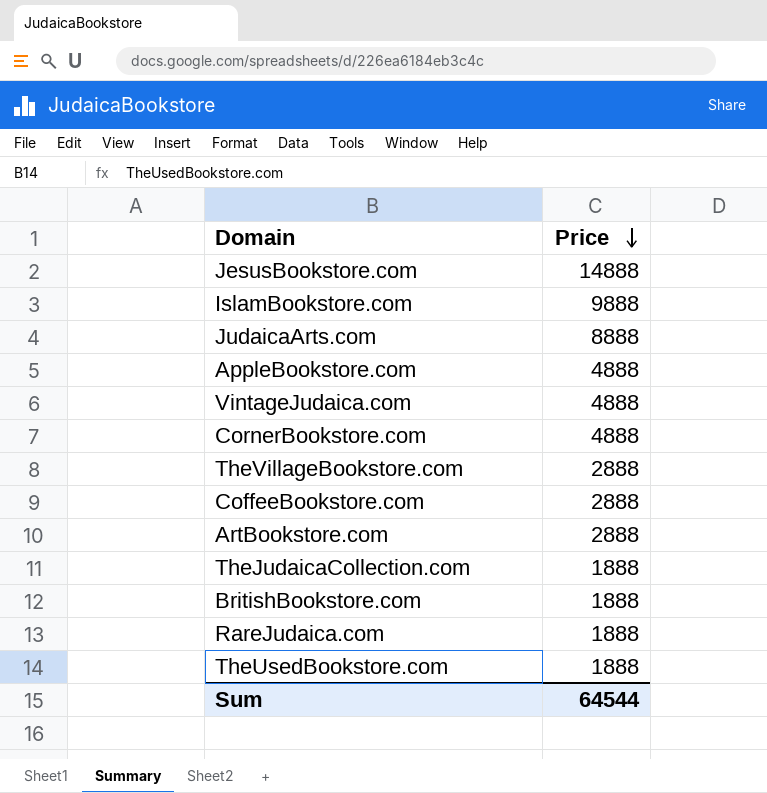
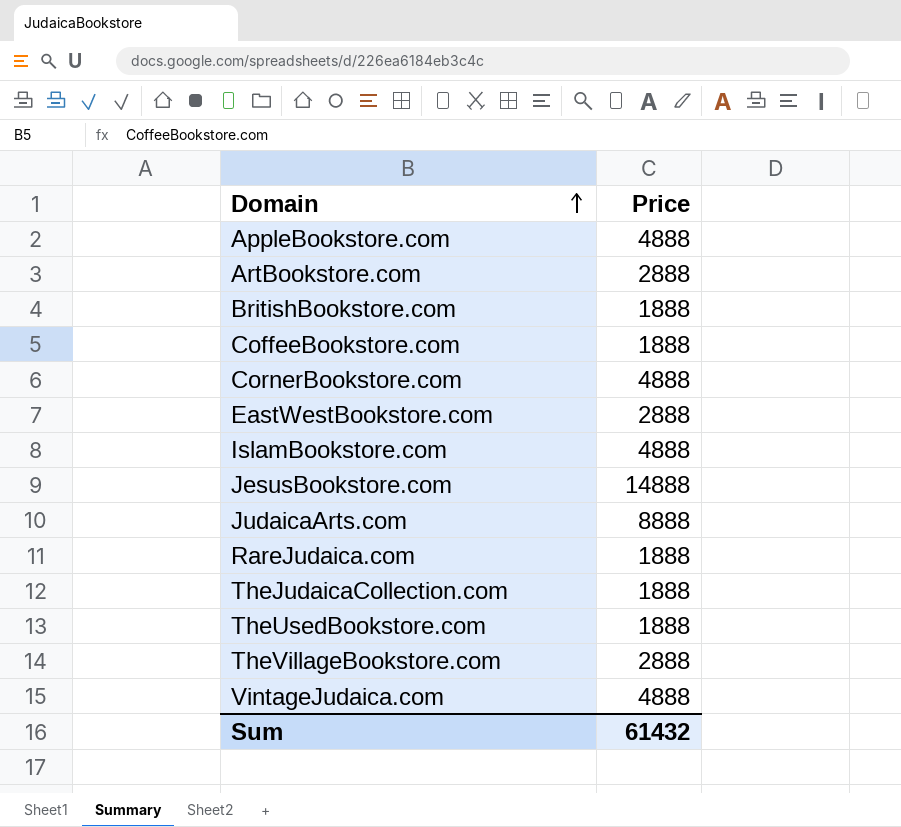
row order: Price descending -> Domain ascending
CoffeeBookstore.com | Price: 2888 -> 1888
row EastWestBookstore.com: none -> 2888
IslamBookstore.com | Price: 9888 -> 4888
Sum | Price: 64544 -> 61432

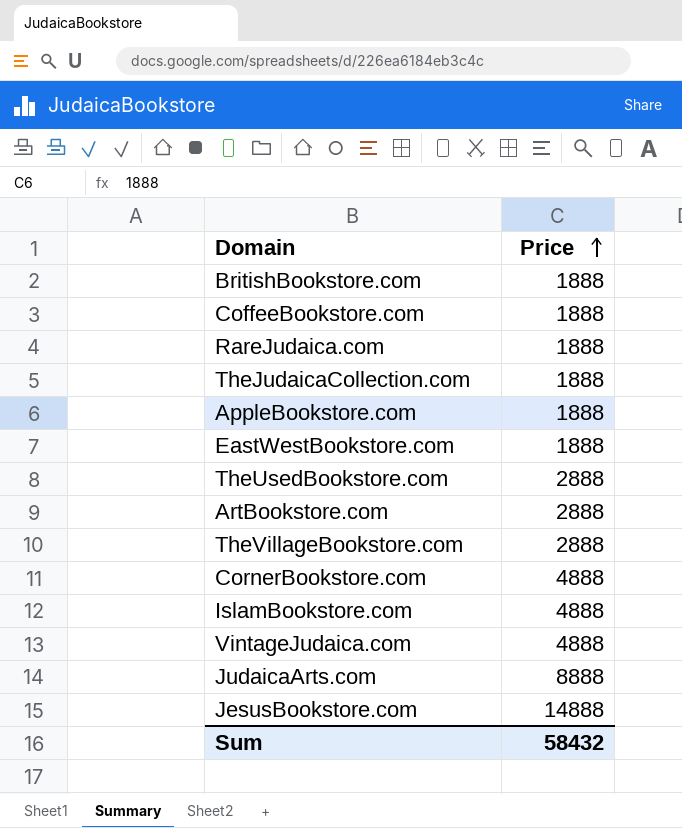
row order: Domain ascending -> Price ascending
AppleBookstore.com | Price: 4888 -> 1888
EastWestBookstore.com | Price: 2888 -> 1888
TheUsedBookstore.com | Price: 1888 -> 2888
Sum | Price: 61432 -> 58432

